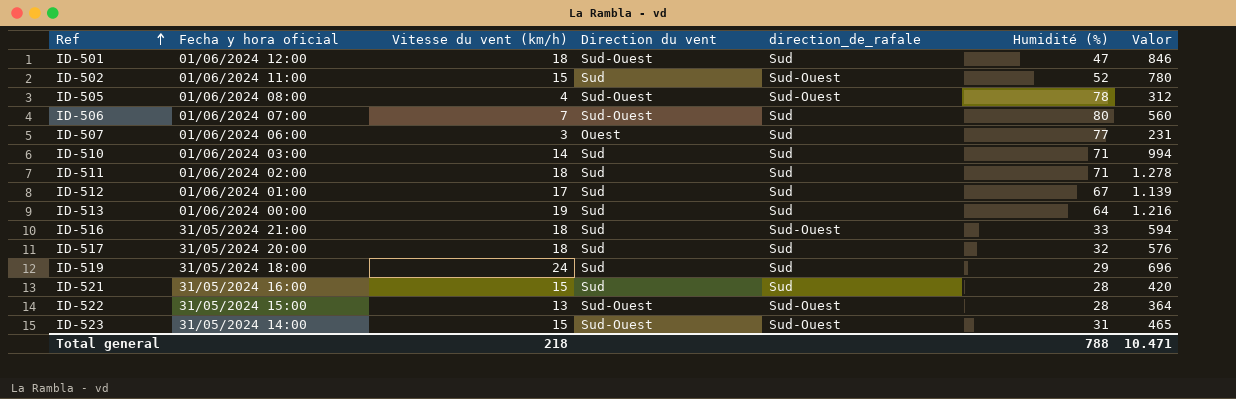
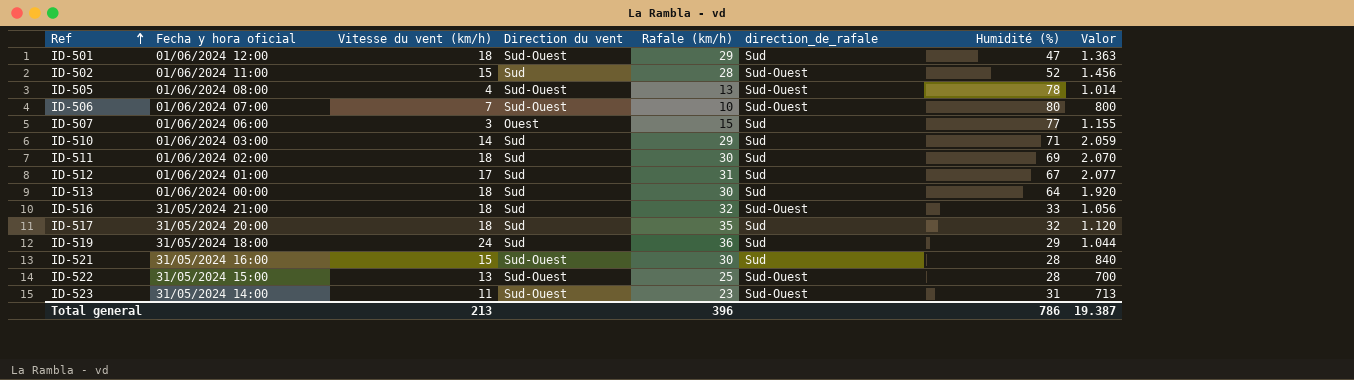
column Rafale (km/h) | position: none -> 5
column Valor | formula: [Vitesse du vent (km/h)] * [Humidité (%)] -> [Rafale (km/h)] * [Humidité (%)]
ID-506 | direction_de_rafale: Sud -> Sud-Ouest
ID-511 | Humidité (%): 71 -> 69
ID-513 | Vitesse du vent (km/h): 19 -> 18
ID-521 | Direction du vent: Sud -> Sud-Ouest
ID-523 | Vitesse du vent (km/h): 15 -> 11
Total general | Vitesse du vent (km/h): 218 -> 213
Total general | Humidité (%): 788 -> 786
Total general | Valor: 10.471 -> 19.387

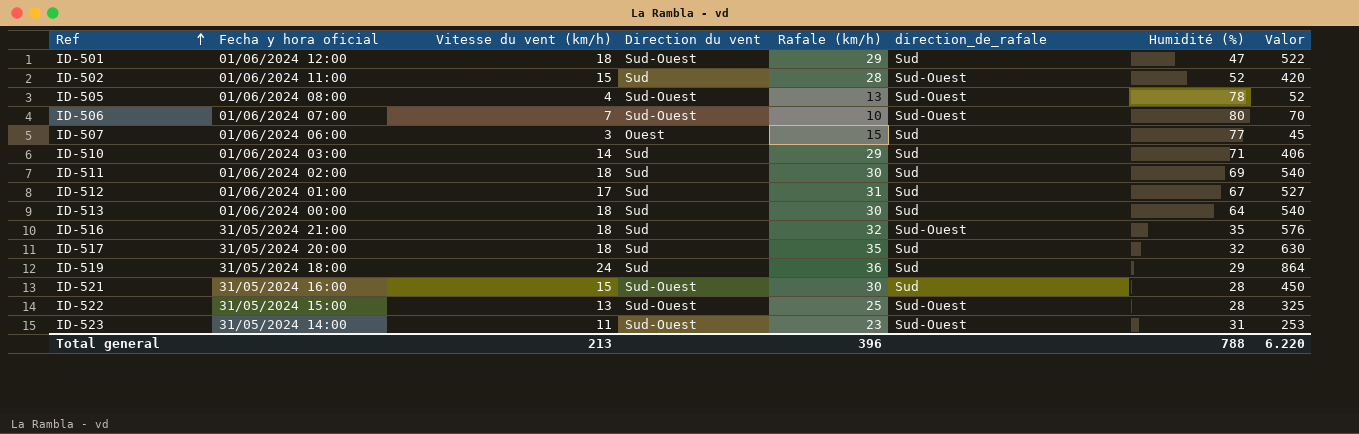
column Valor | formula: [Rafale (km/h)] * [Humidité (%)] -> [Vitesse du vent (km/h)] * [Rafale (km/h)]
ID-516 | Humidité (%): 33 -> 35
Total general | Humidité (%): 786 -> 788
Total general | Valor: 19.387 -> 6.220

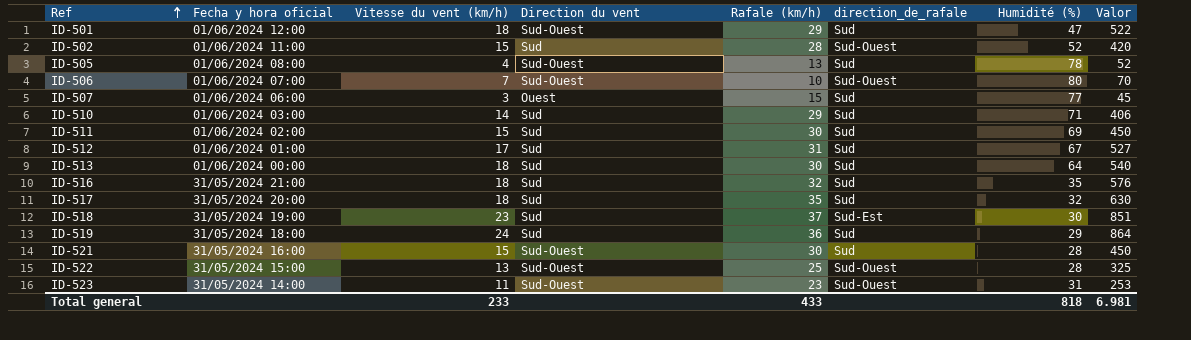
ID-505 | direction_de_rafale: Sud-Ouest -> Sud
ID-511 | Vitesse du vent (km/h): 18 -> 15
ID-511 | Valor: 540 -> 450
ID-516 | direction_de_rafale: Sud-Ouest -> Sud
row ID-518: none -> 31/05/2024 19:00 | 23 | Sud | 37 | Sud-Est | 30 | 851
Total general | Vitesse du vent (km/h): 213 -> 233
Total general | Rafale (km/h): 396 -> 433
Total general | Humidité (%): 788 -> 818
Total general | Valor: 6.220 -> 6.981

